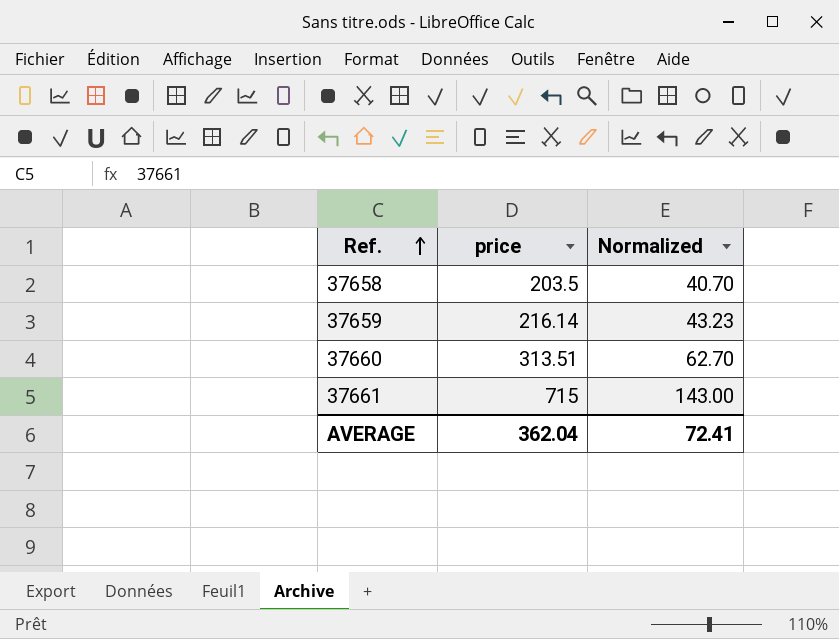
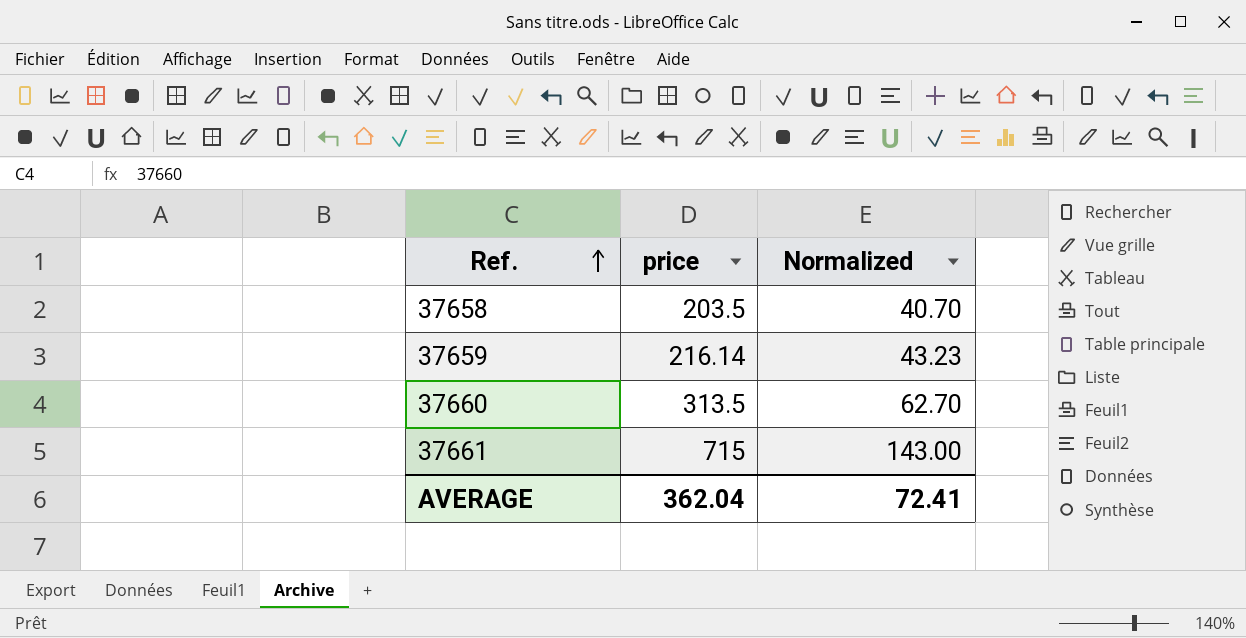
37660 | price: 313.51 -> 313.5

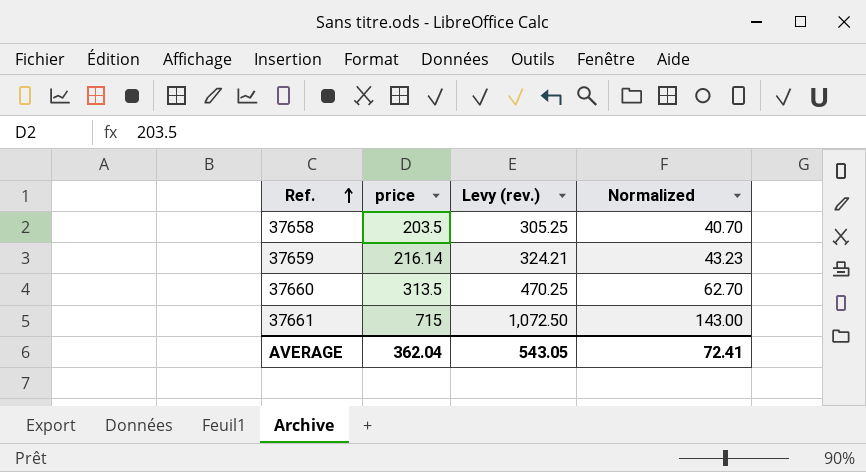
column Levy (rev.) | formula: none -> [price] * 1.5

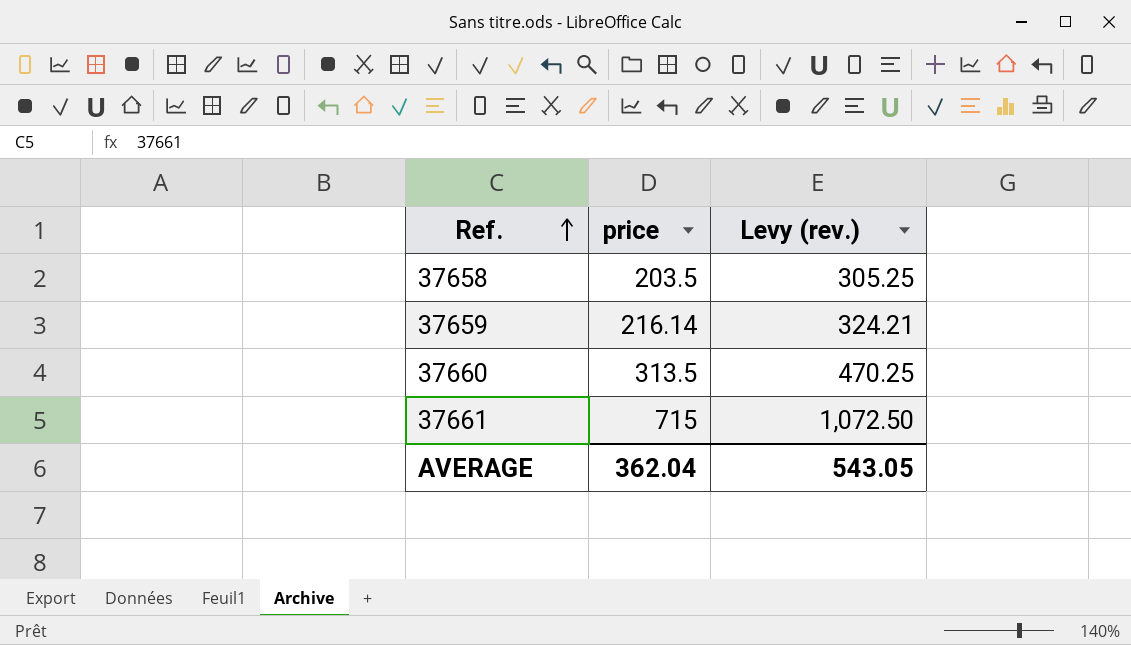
column Normalized | formula: [price] * 0.2 -> none

